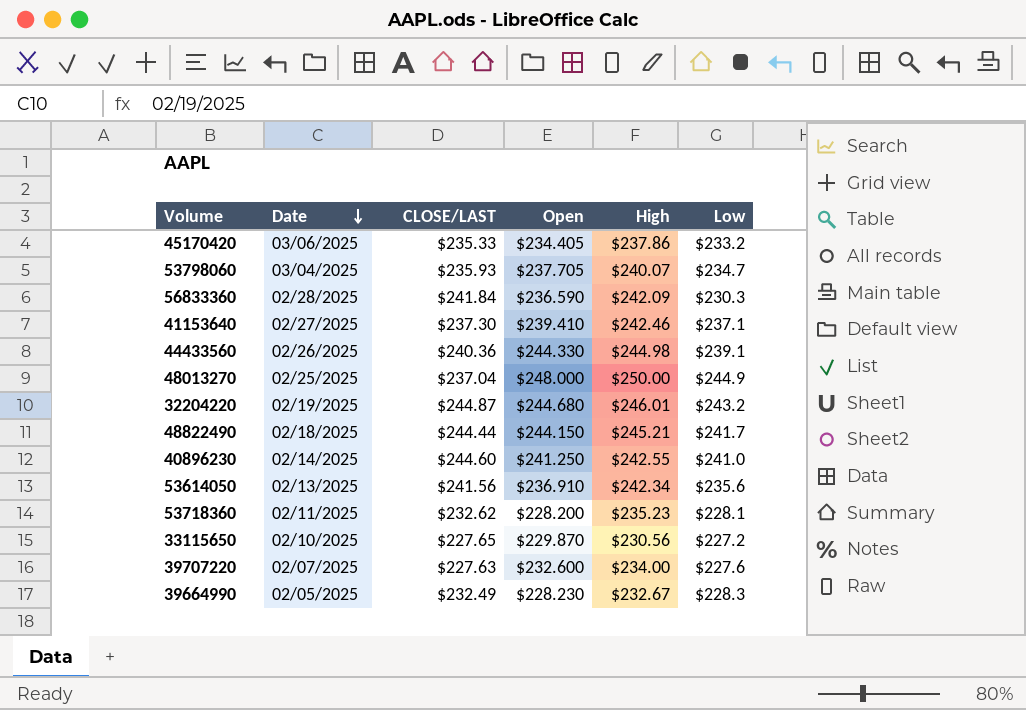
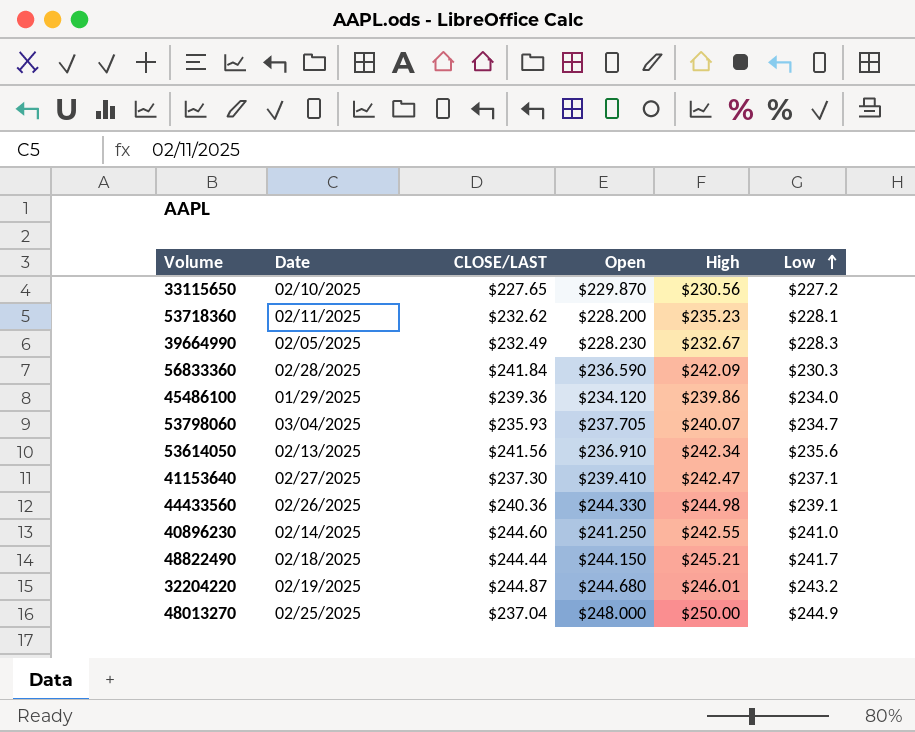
row order: Date descending -> Low ascending
row 45170420: 03/06/2025 | $235.33 | $234.405 | $237.86 | $233.2 -> none
row 39707220: 02/07/2025 | $227.63 | $232.600 | $234.00 | $227.6 -> none
row 45486100: none -> 01/29/2025 | $239.36 | $234.120 | $239.86 | $234.0
41153640 | High: $242.46 -> $242.47

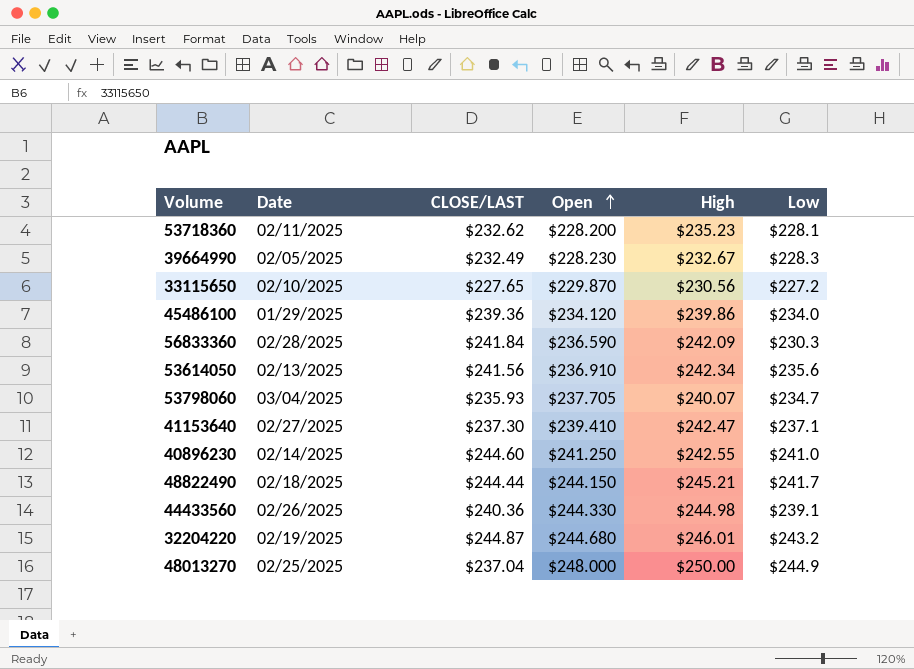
row order: Low ascending -> Open ascending

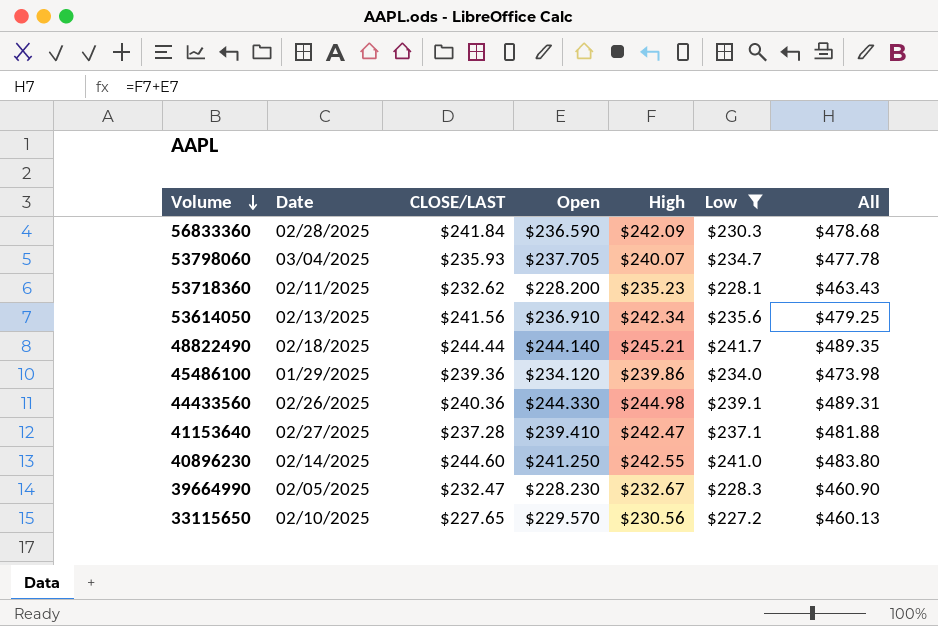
filter: none -> Low <= $241.7
row order: Open ascending -> Volume descending
column All | formula: none -> [Open] + [High]
48822490 | Open: $244.150 -> $244.140
41153640 | CLOSE/LAST: $237.30 -> $237.28
39664990 | CLOSE/LAST: $232.49 -> $232.47
33115650 | Open: $229.870 -> $229.570

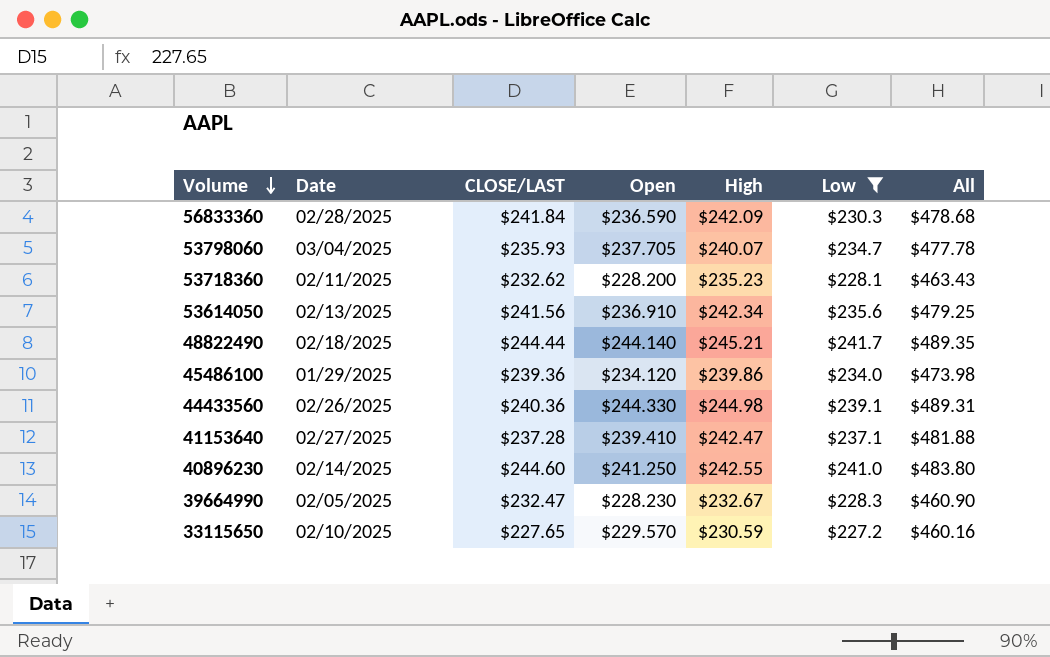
33115650 | High: $230.56 -> $230.59
33115650 | All: $460.13 -> $460.16

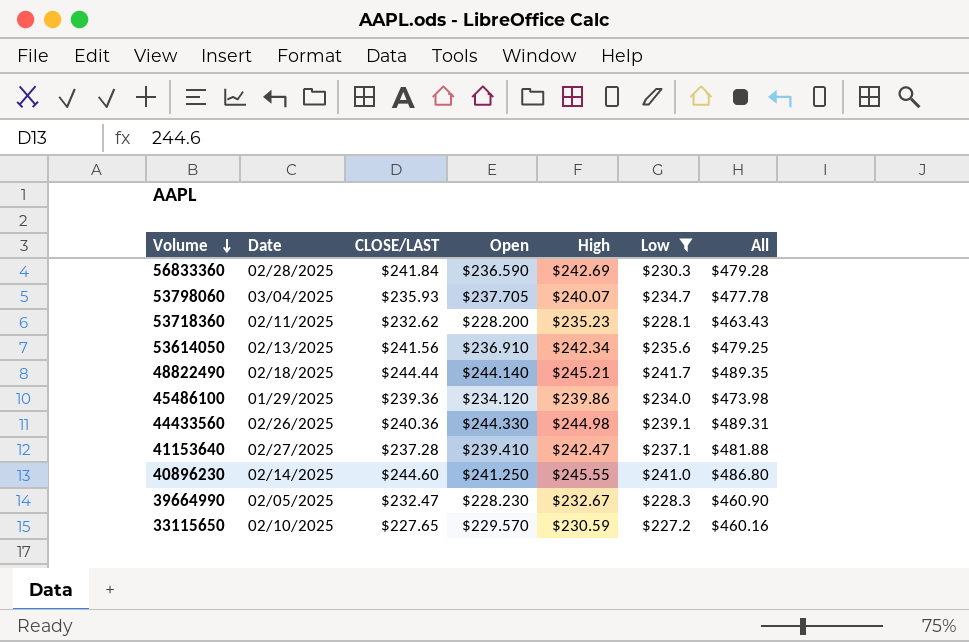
56833360 | High: $242.09 -> $242.69
56833360 | All: $478.68 -> $479.28
40896230 | High: $242.55 -> $245.55
40896230 | All: $483.80 -> $486.80

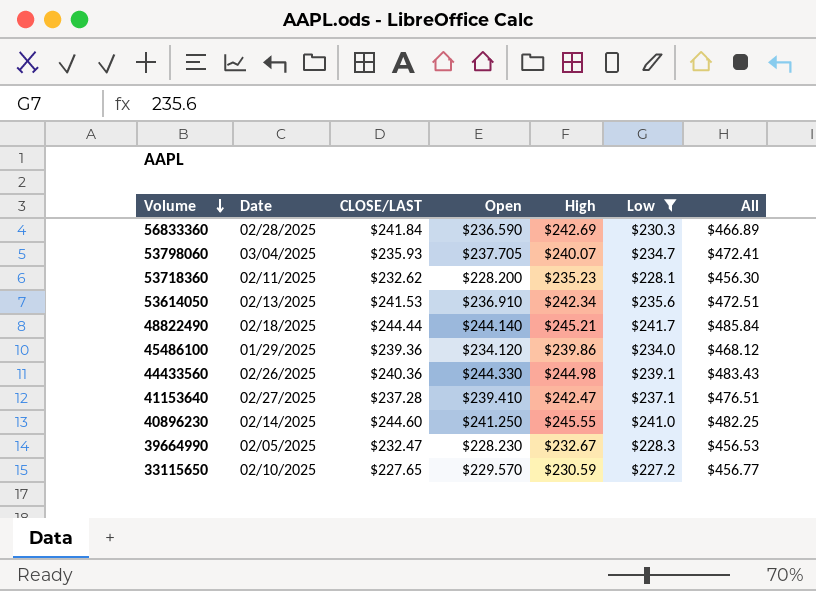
column All | formula: [Open] + [High] -> [Open] + [Low]
53614050 | CLOSE/LAST: $241.56 -> $241.53

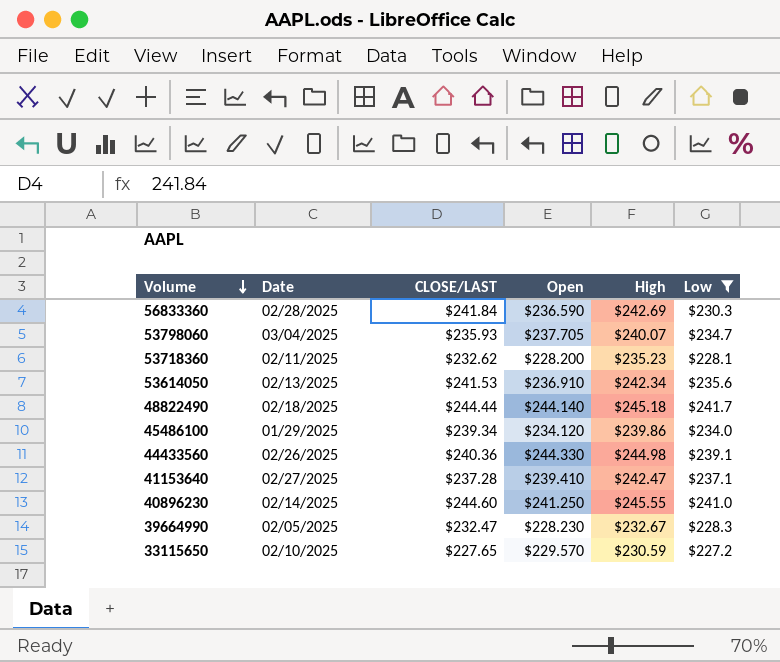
column All | formula: [Open] + [Low] -> none
48822490 | High: $245.21 -> $245.18
45486100 | CLOSE/LAST: $239.36 -> $239.34

